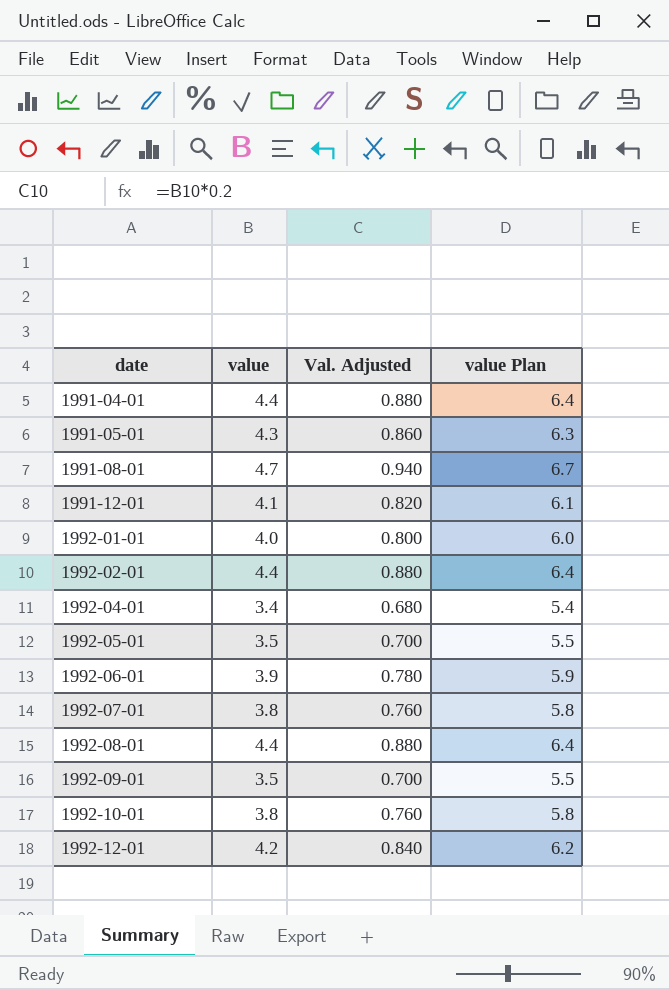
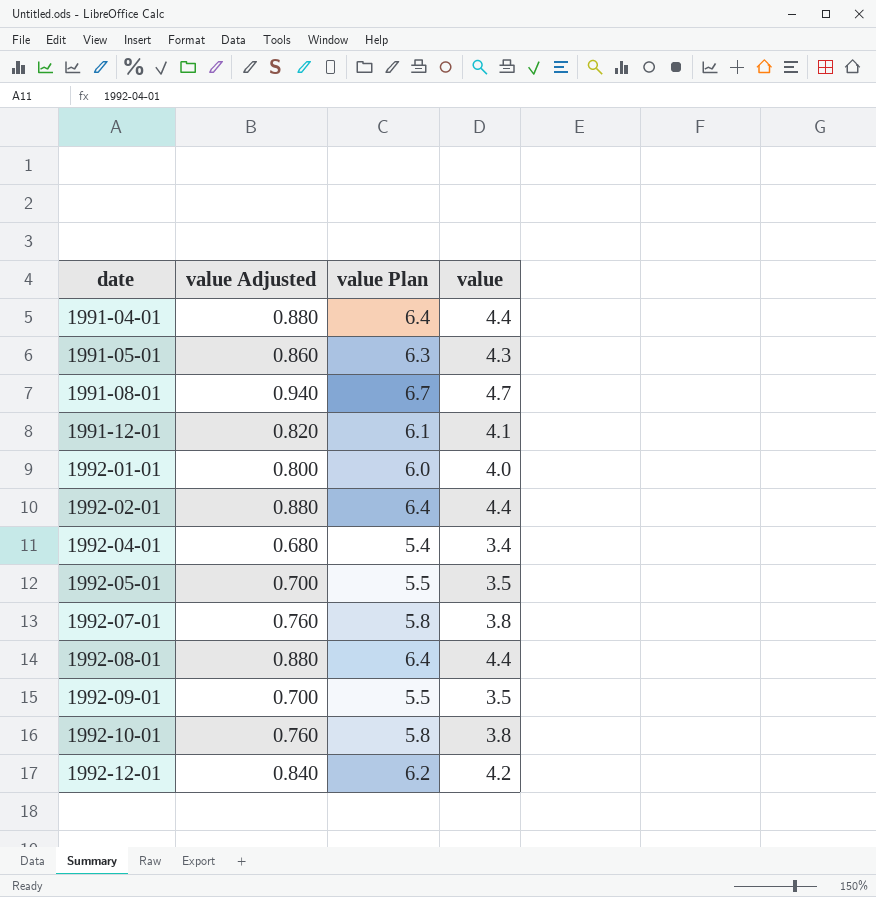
column name: Val. Adjusted -> value Adjusted
column value | position: 2 -> 4
row 1992-06-01: 3.9 | 0.780 | 5.9 -> none

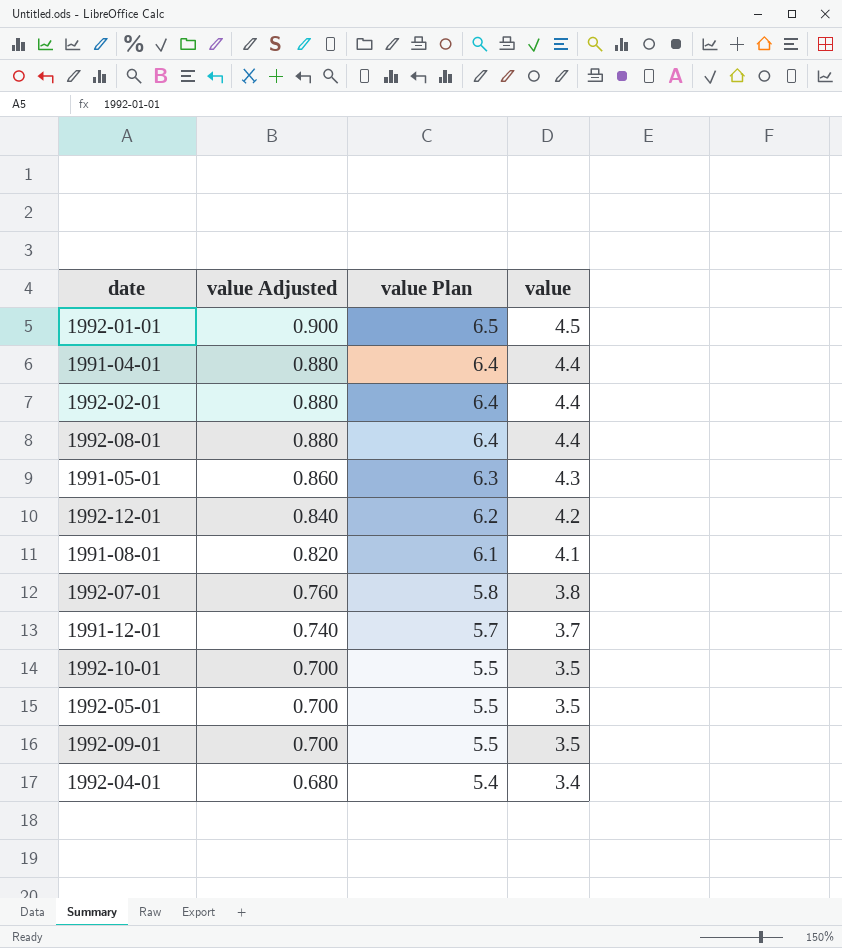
row order: date ascending -> value Adjusted descending
1992-01-01 | value Adjusted: 0.800 -> 0.900
1992-01-01 | value Plan: 6.0 -> 6.5
1992-01-01 | value: 4.0 -> 4.5
1991-08-01 | value Adjusted: 0.940 -> 0.820
1991-08-01 | value Plan: 6.7 -> 6.1
1991-08-01 | value: 4.7 -> 4.1
1991-12-01 | value Adjusted: 0.820 -> 0.740
1991-12-01 | value Plan: 6.1 -> 5.7
1991-12-01 | value: 4.1 -> 3.7
1992-10-01 | value Adjusted: 0.760 -> 0.700
1992-10-01 | value Plan: 5.8 -> 5.5
1992-10-01 | value: 3.8 -> 3.5

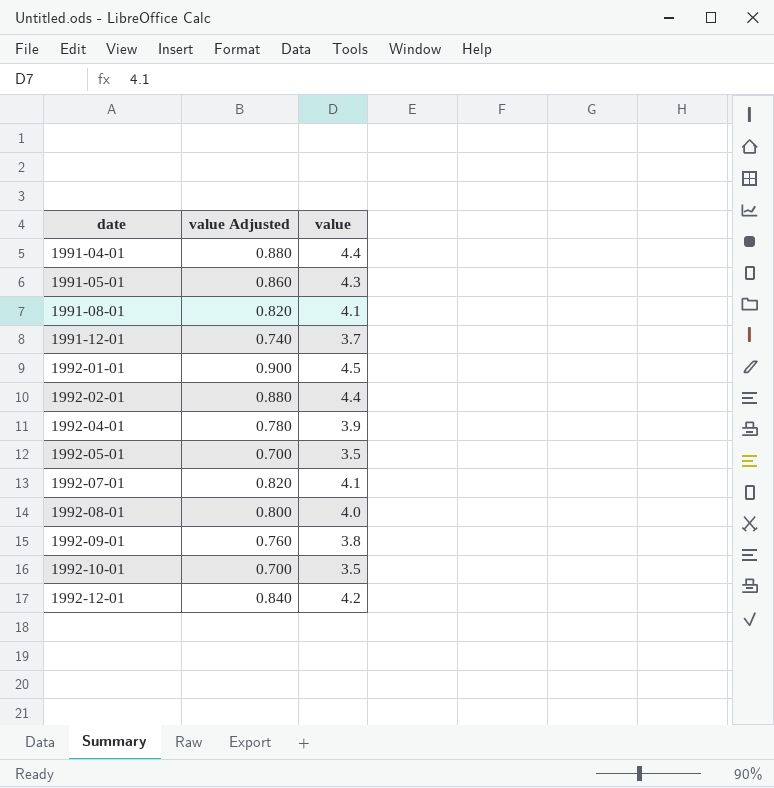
row order: value Adjusted descending -> date ascending
column value Plan | formula: [value] + 2 -> none
1992-04-01 | value Adjusted: 0.680 -> 0.780
1992-04-01 | value: 3.4 -> 3.9
1992-07-01 | value Adjusted: 0.760 -> 0.820
1992-07-01 | value: 3.8 -> 4.1
1992-08-01 | value Adjusted: 0.880 -> 0.800
1992-08-01 | value: 4.4 -> 4.0
1992-09-01 | value Adjusted: 0.700 -> 0.760
1992-09-01 | value: 3.5 -> 3.8

